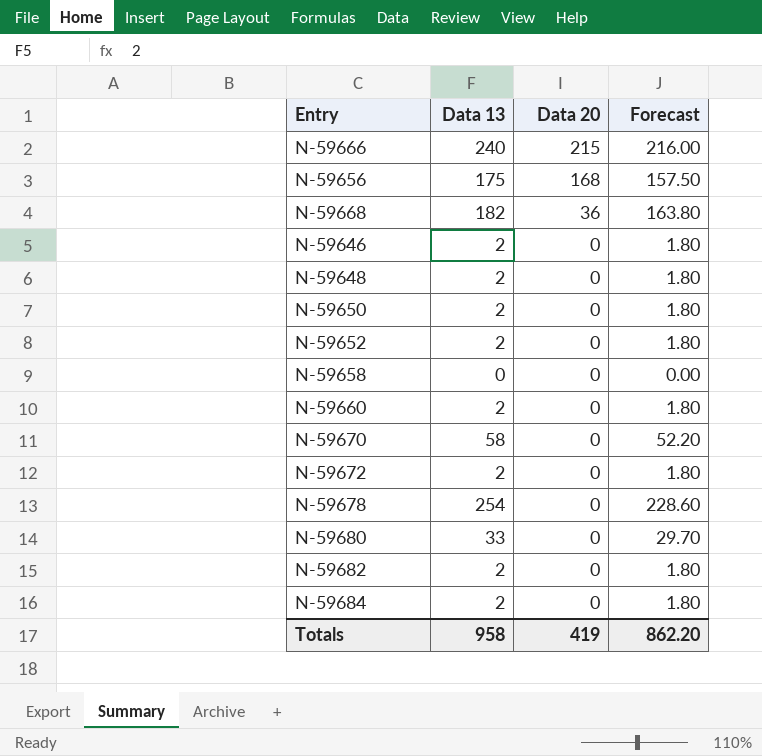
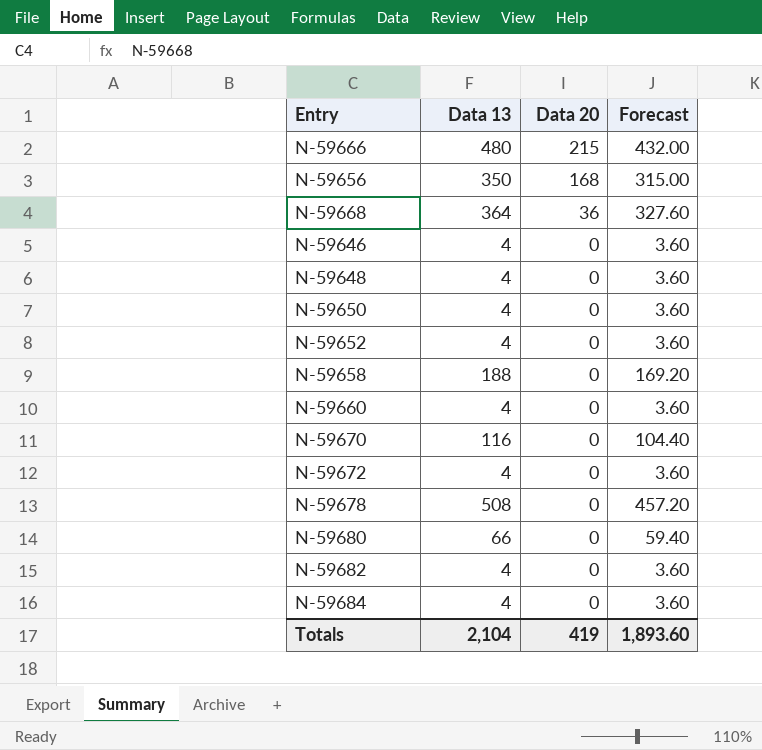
N-59666 | Data 13: 240 -> 480
N-59666 | Forecast: 216.00 -> 432.00
N-59656 | Data 13: 175 -> 350
N-59656 | Forecast: 157.50 -> 315.00
N-59668 | Data 13: 182 -> 364
N-59668 | Forecast: 163.80 -> 327.60
N-59646 | Data 13: 2 -> 4
N-59646 | Forecast: 1.80 -> 3.60
N-59648 | Data 13: 2 -> 4
N-59648 | Forecast: 1.80 -> 3.60
N-59650 | Data 13: 2 -> 4
N-59650 | Forecast: 1.80 -> 3.60
N-59652 | Data 13: 2 -> 4
N-59652 | Forecast: 1.80 -> 3.60
N-59658 | Data 13: 0 -> 188
N-59658 | Forecast: 0.00 -> 169.20
N-59660 | Data 13: 2 -> 4
N-59660 | Forecast: 1.80 -> 3.60
N-59670 | Data 13: 58 -> 116
N-59670 | Forecast: 52.20 -> 104.40
N-59672 | Data 13: 2 -> 4
N-59672 | Forecast: 1.80 -> 3.60
N-59678 | Data 13: 254 -> 508
N-59678 | Forecast: 228.60 -> 457.20
N-59680 | Data 13: 33 -> 66
N-59680 | Forecast: 29.70 -> 59.40
N-59682 | Data 13: 2 -> 4
N-59682 | Forecast: 1.80 -> 3.60
N-59684 | Data 13: 2 -> 4
N-59684 | Forecast: 1.80 -> 3.60
Totals | Data 13: 958 -> 2,104
Totals | Forecast: 862.20 -> 1,893.60

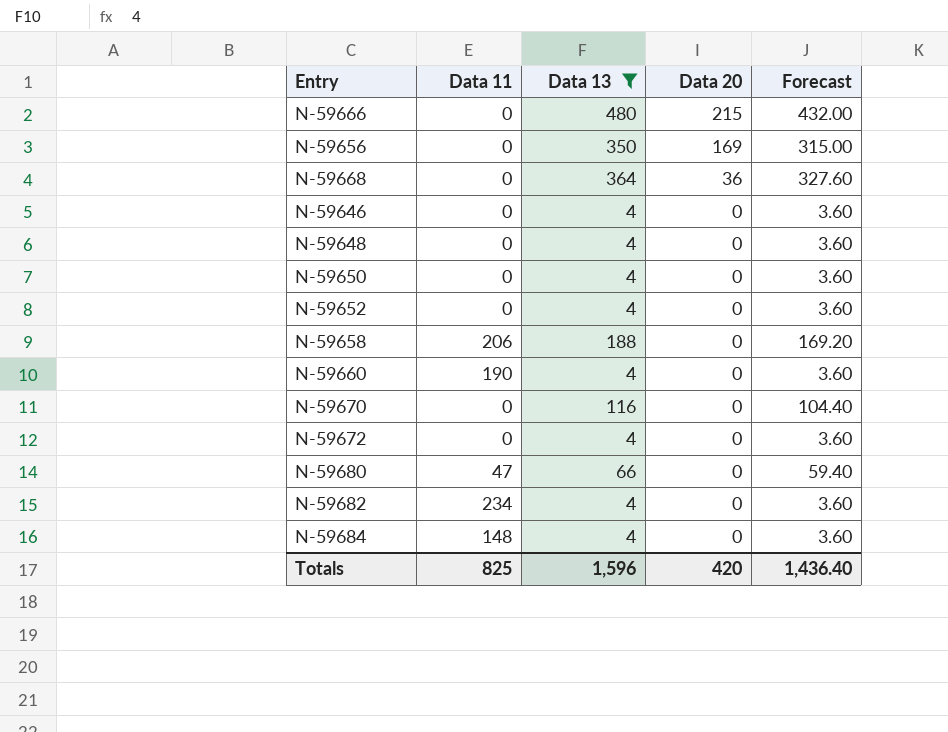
filter: none -> Data 13 != 508
column Data 11 | position: none -> 2
N-59656 | Data 20: 168 -> 169
Totals | Data 13: 2,104 -> 1,596
Totals | Data 20: 419 -> 420
Totals | Forecast: 1,893.60 -> 1,436.40

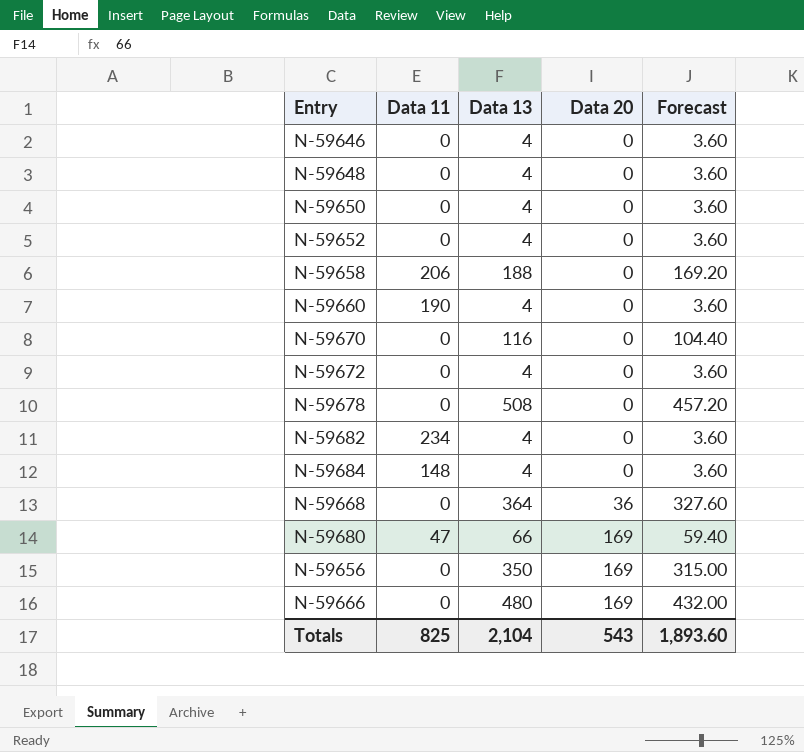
filter: Data 13 != 508 -> none
row order: Data 20 descending -> Data 20 ascending
N-59680 | Data 20: 0 -> 169
N-59666 | Data 20: 215 -> 169
Totals | Data 13: 1,596 -> 2,104
Totals | Data 20: 420 -> 543
Totals | Forecast: 1,436.40 -> 1,893.60

